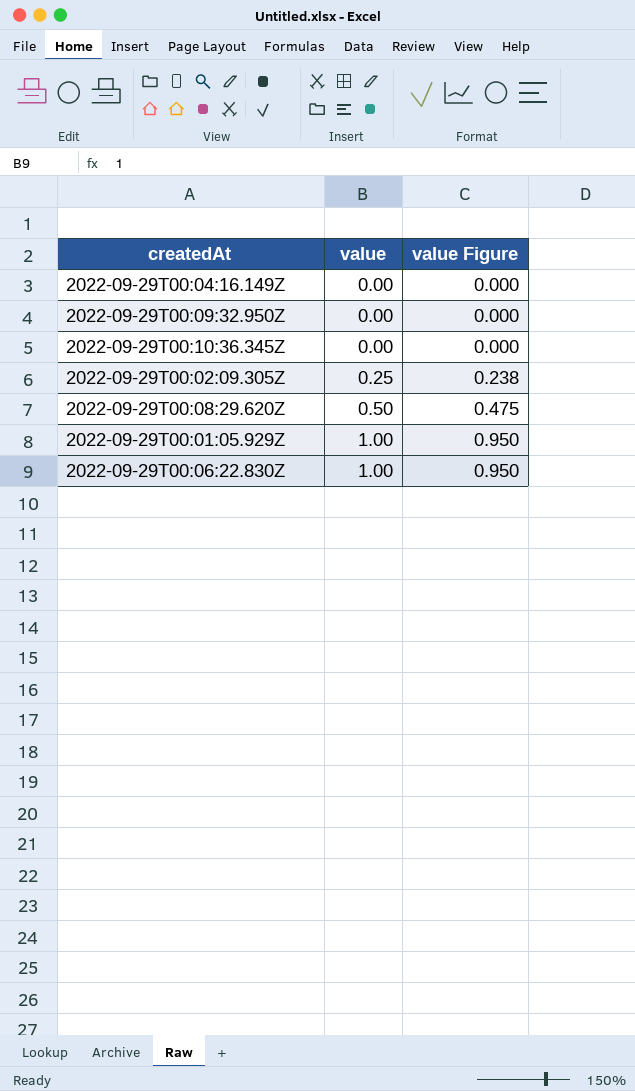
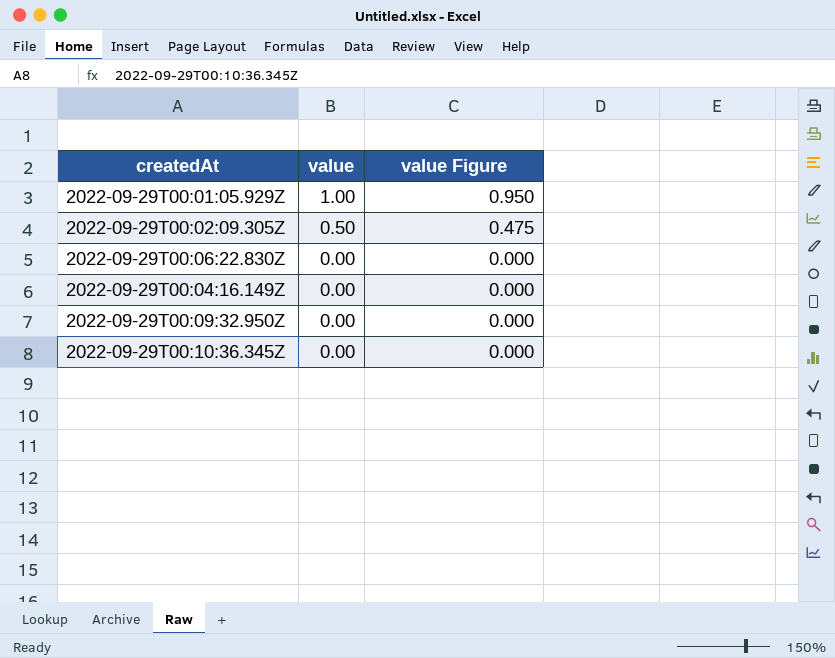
row order: value ascending -> value descending
row 2022-09-29T00:08:29.620Z: 0.50 | 0.475 -> none
2022-09-29T00:02:09.305Z | value: 0.25 -> 0.50
2022-09-29T00:02:09.305Z | value Figure: 0.238 -> 0.475
2022-09-29T00:06:22.830Z | value: 1.00 -> 0.00
2022-09-29T00:06:22.830Z | value Figure: 0.950 -> 0.000

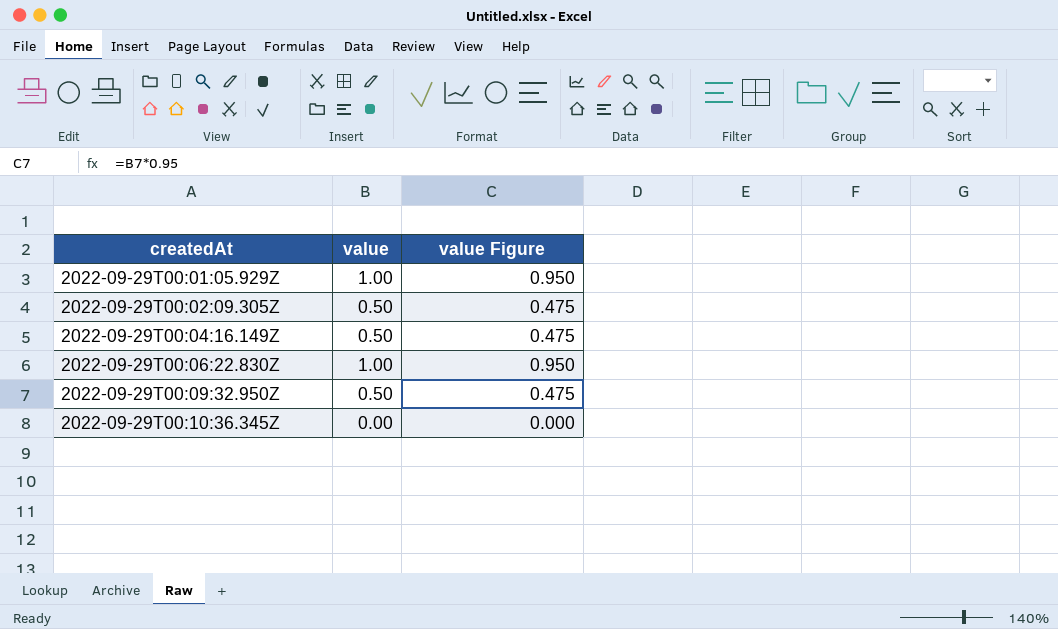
row order: value descending -> createdAt ascending
2022-09-29T00:04:16.149Z | value: 0.00 -> 0.50
2022-09-29T00:04:16.149Z | value Figure: 0.000 -> 0.475
2022-09-29T00:06:22.830Z | value: 0.00 -> 1.00
2022-09-29T00:06:22.830Z | value Figure: 0.000 -> 0.950
2022-09-29T00:09:32.950Z | value: 0.00 -> 0.50
2022-09-29T00:09:32.950Z | value Figure: 0.000 -> 0.475

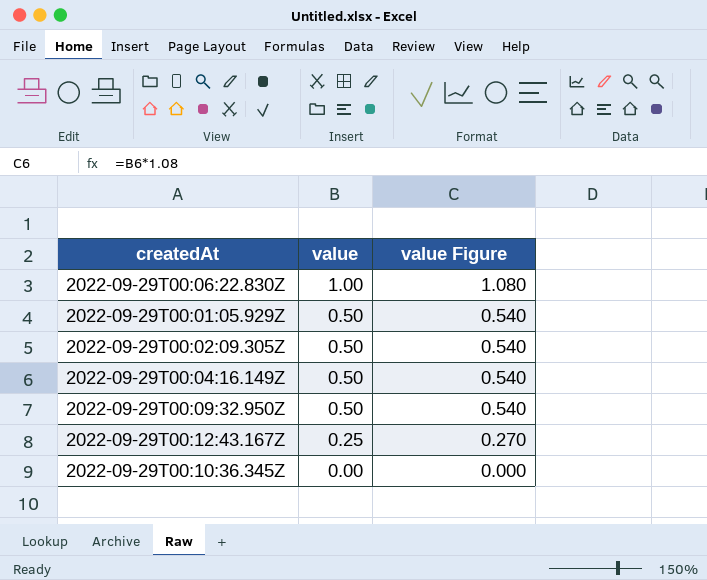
row order: createdAt ascending -> value descending
column value Figure | formula: [value] * 0.95 -> [value] * 1.08
2022-09-29T00:01:05.929Z | value: 1.00 -> 0.50
row 2022-09-29T00:12:43.167Z: none -> 0.25 | 0.270

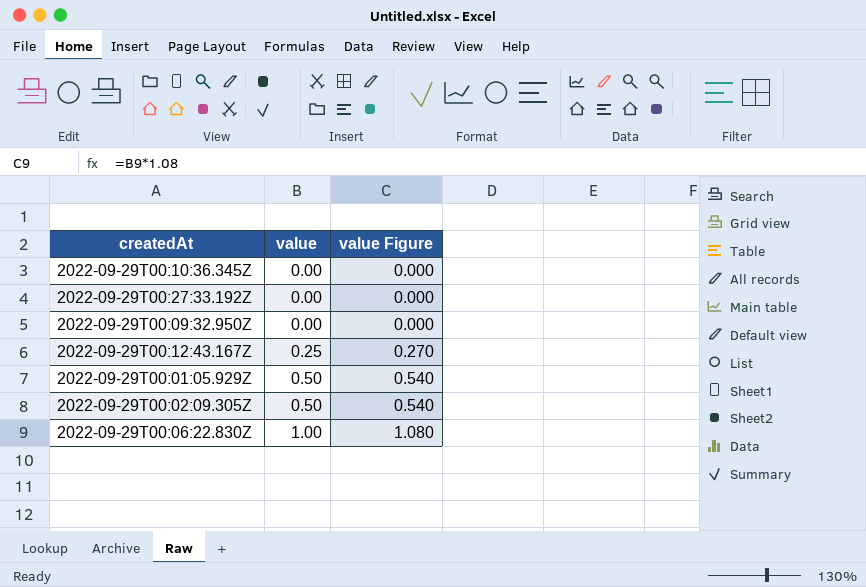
row order: value descending -> value ascending
row 2022-09-29T00:04:16.149Z: 0.50 | 0.540 -> none
row 2022-09-29T00:27:33.192Z: none -> 0.00 | 0.000
2022-09-29T00:09:32.950Z | value: 0.50 -> 0.00
2022-09-29T00:09:32.950Z | value Figure: 0.540 -> 0.000

